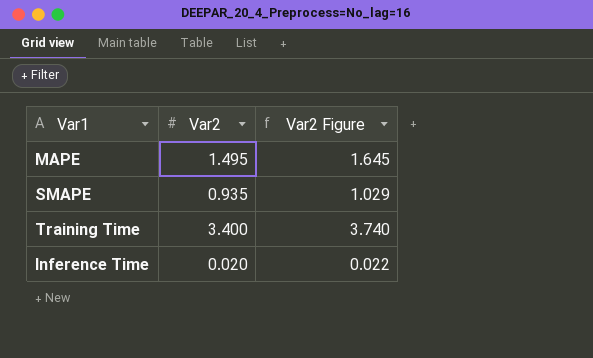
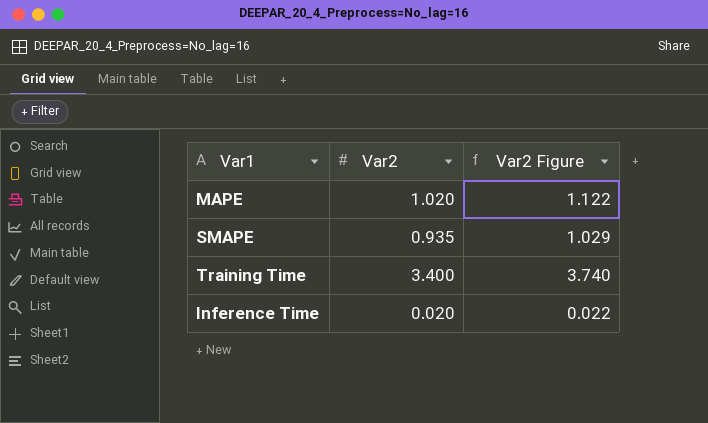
MAPE | Var2: 1.495 -> 1.020
MAPE | Var2 Figure: 1.645 -> 1.122

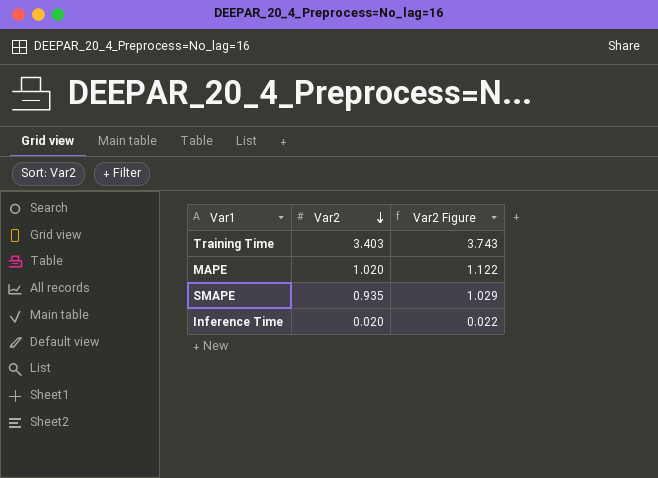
row order: none -> Var2 descending
Training Time | Var2: 3.400 -> 3.403
Training Time | Var2 Figure: 3.740 -> 3.743

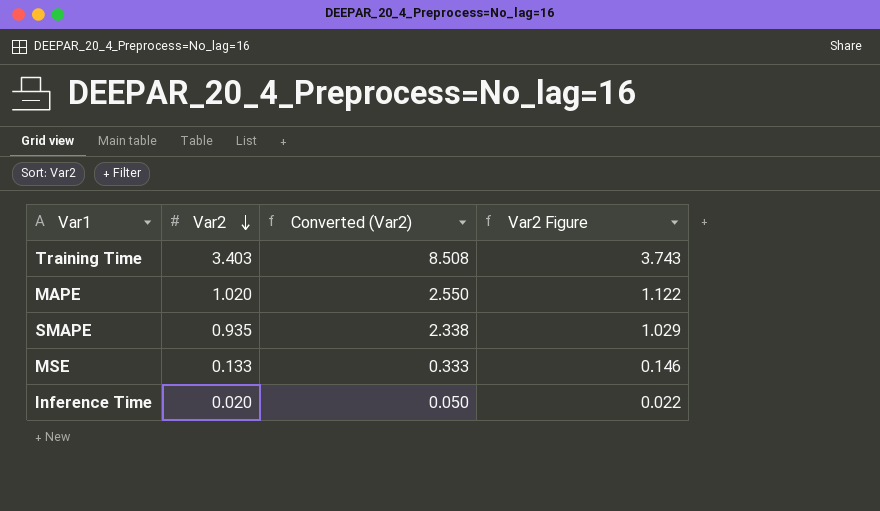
column Converted (Var2) | formula: none -> [Var2] * 2.5
row MSE: none -> 0.133 | 0.333 | 0.146

